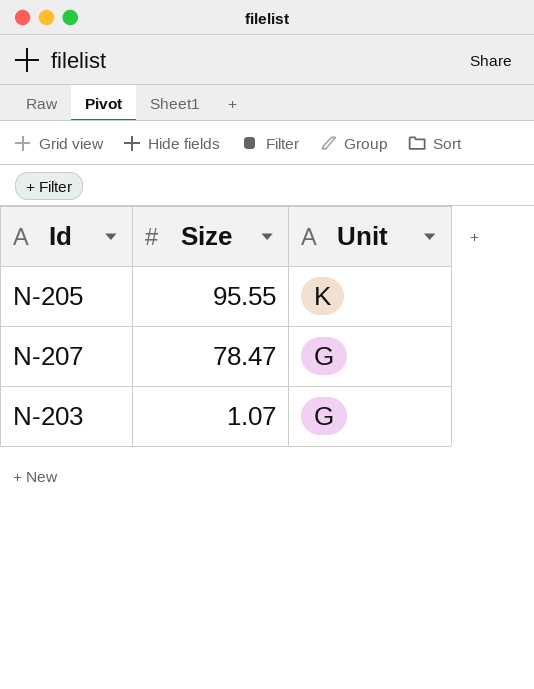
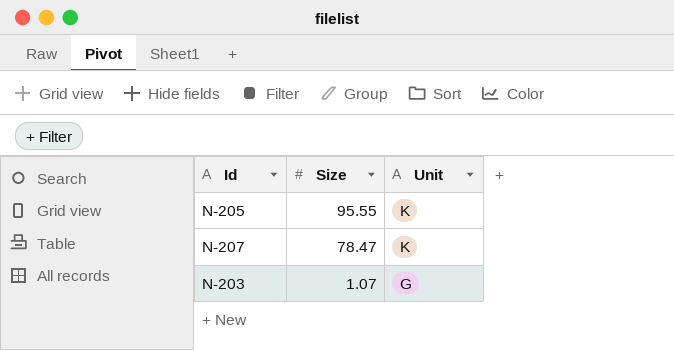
N-207 | Unit: G -> K

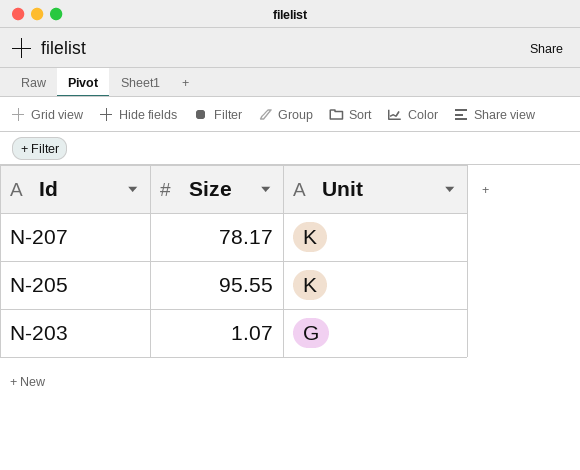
row order: Size descending -> Id descending
N-207 | Size: 78.47 -> 78.17

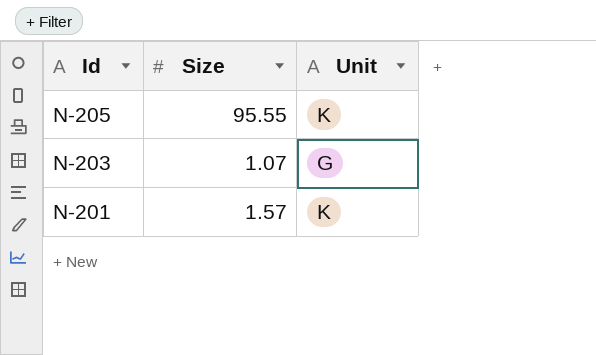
row N-207: 78.17 | K -> none
row N-201: none -> 1.57 | K

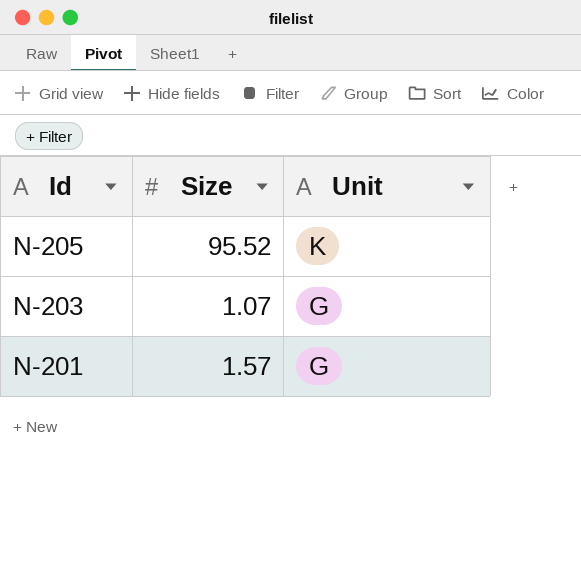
N-205 | Size: 95.55 -> 95.52
N-201 | Unit: K -> G

